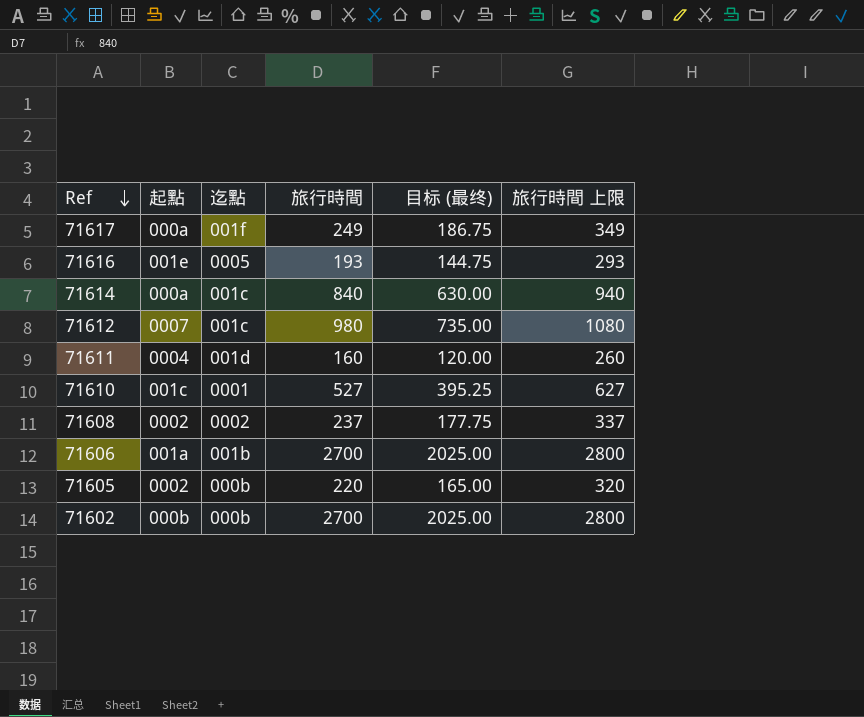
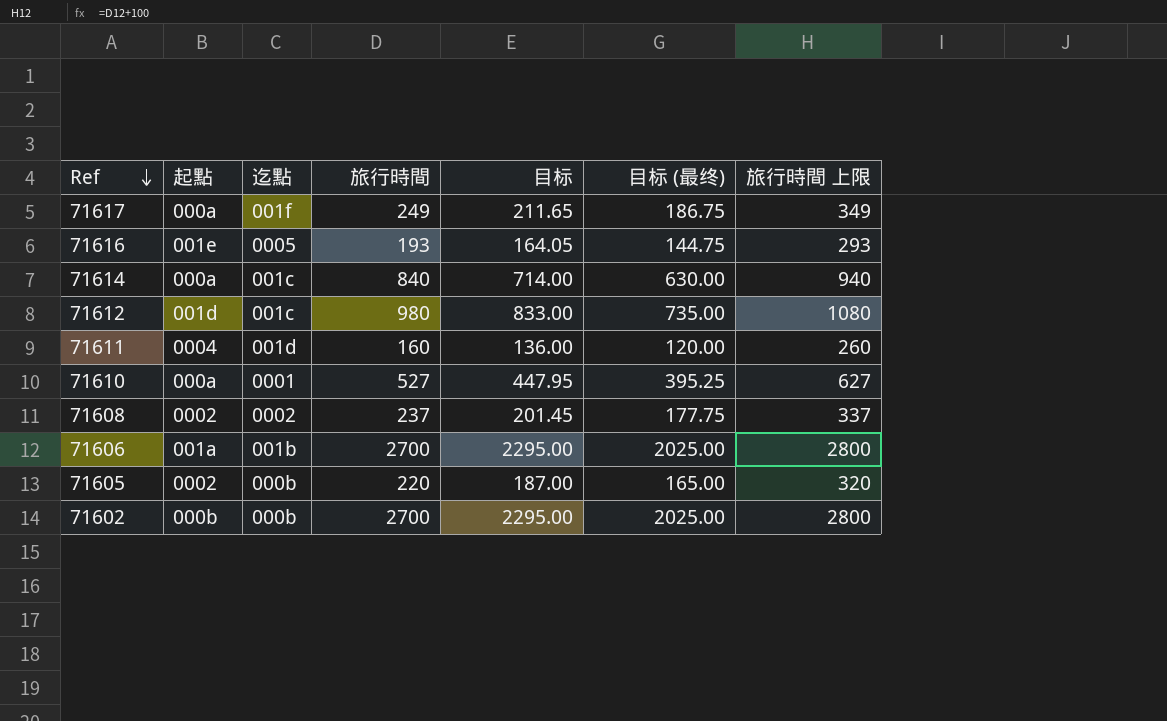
column 目标 | formula: none -> [旅行時間] * 0.85
71612 | 起點: 0007 -> 001d
71610 | 起點: 001c -> 000a

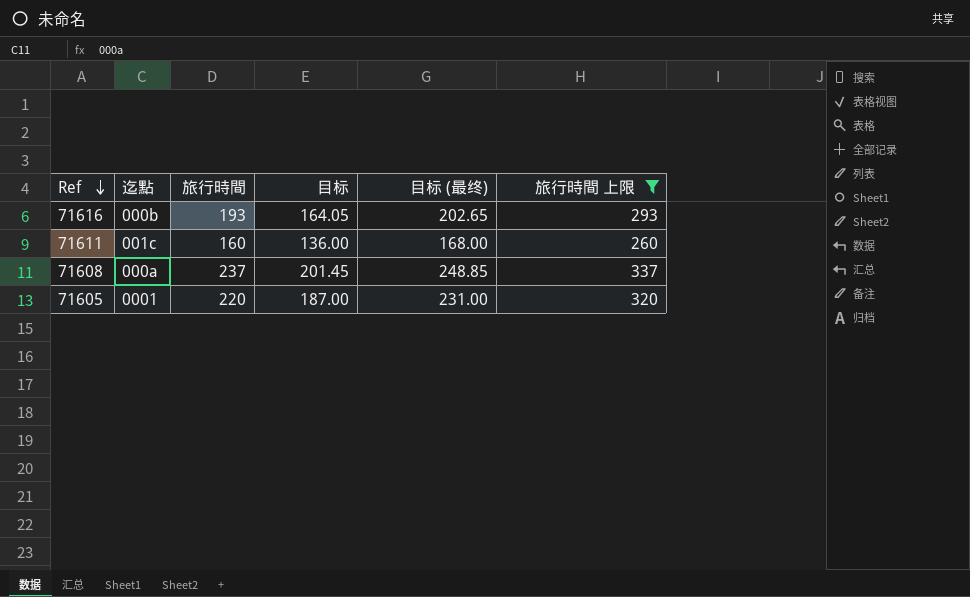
filter: none -> 旅行時間 上限 <= 337
column 起點 | position: 2 -> none
column 目标 (最终) | formula: [旅行時間] * 0.75 -> [旅行時間] * 1.05
71616 | 迄點: 0005 -> 000b
71611 | 迄點: 001d -> 001c
71608 | 迄點: 0002 -> 000a
71605 | 迄點: 000b -> 0001

